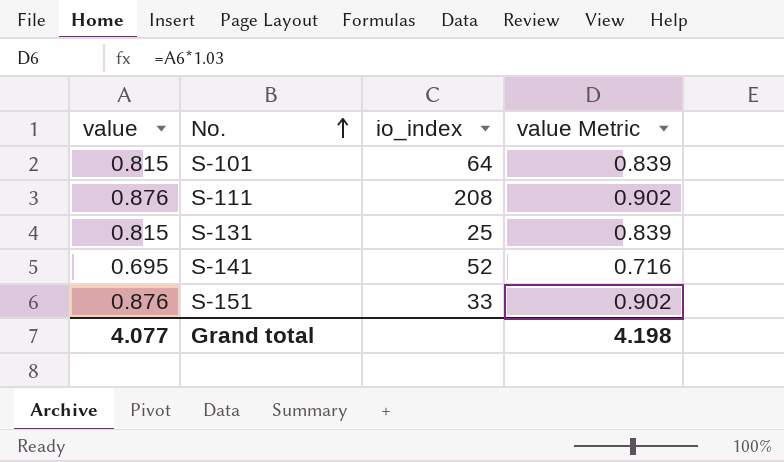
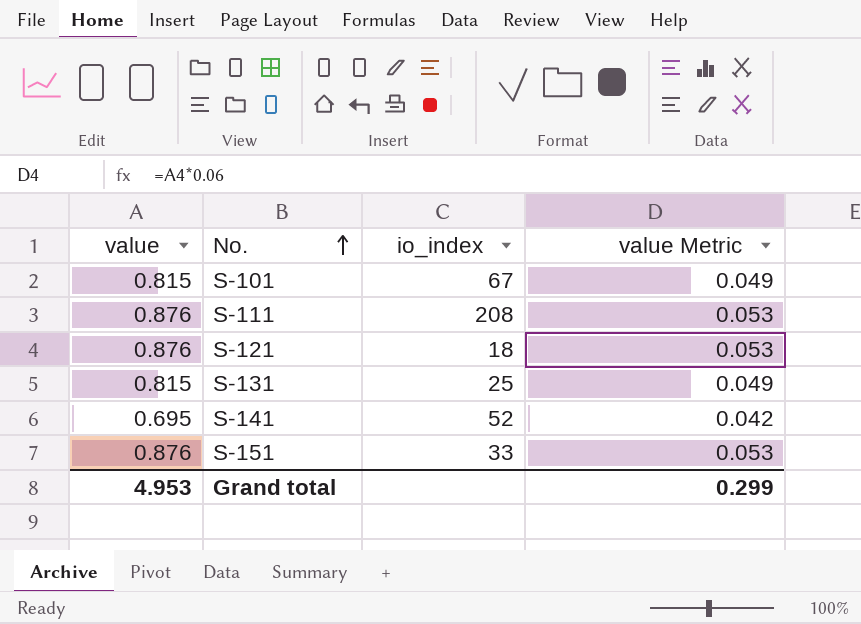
column value Metric | formula: [value] * 1.03 -> [value] * 0.06
S-101 | io_index: 64 -> 67
row S-121: none -> 0.876 | 18 | 0.053
Grand total | value: 4.077 -> 4.953
Grand total | value Metric: 4.198 -> 0.299

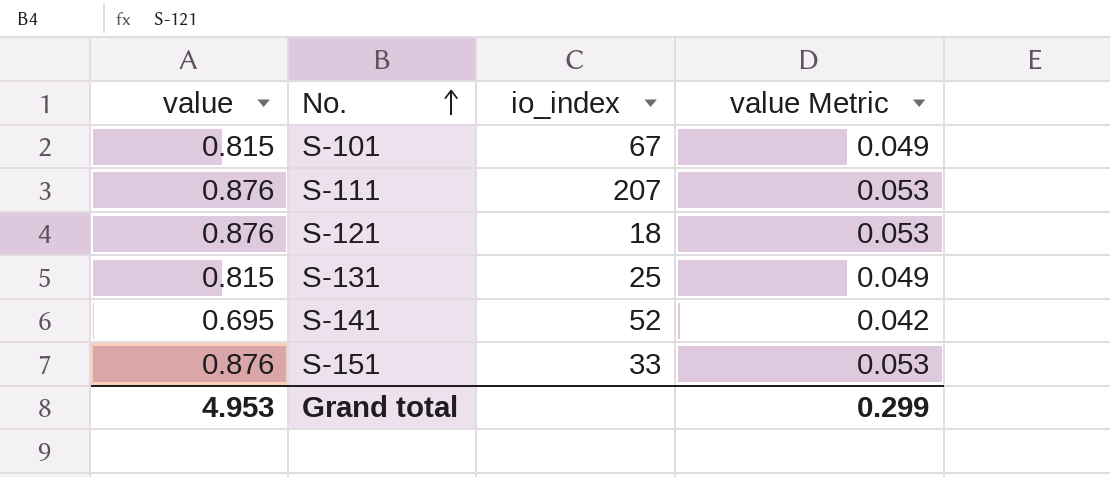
S-111 | io_index: 208 -> 207

